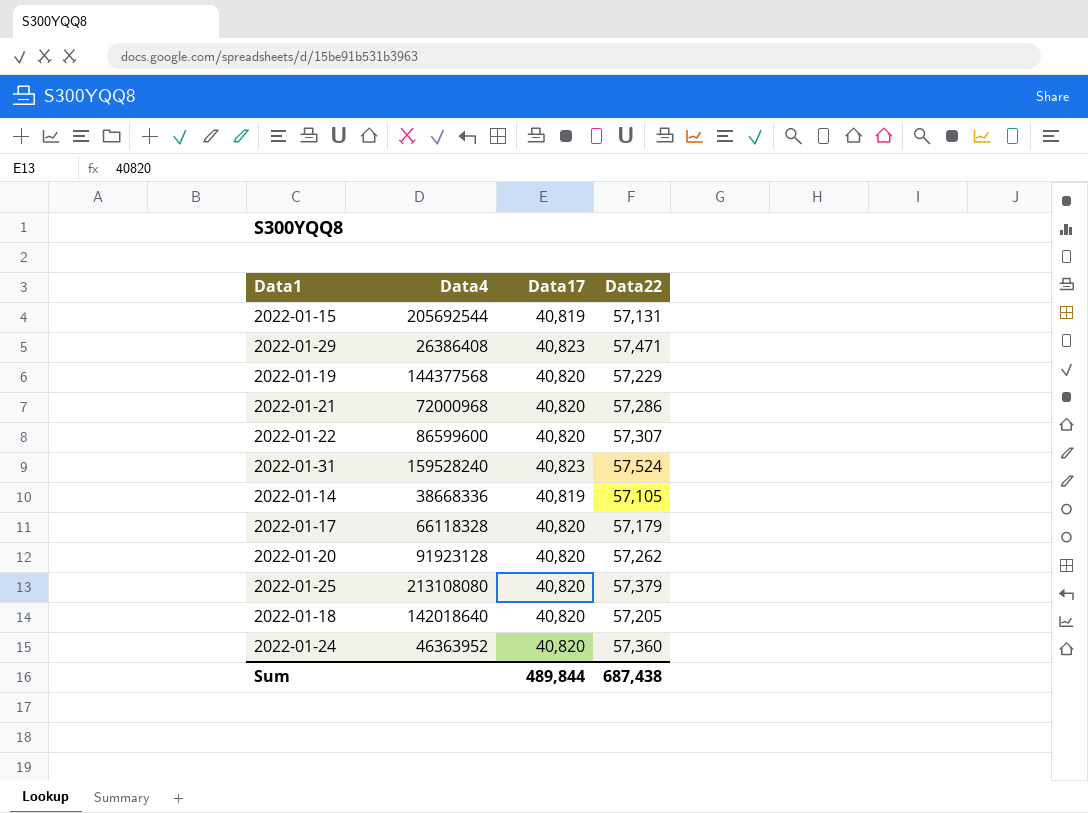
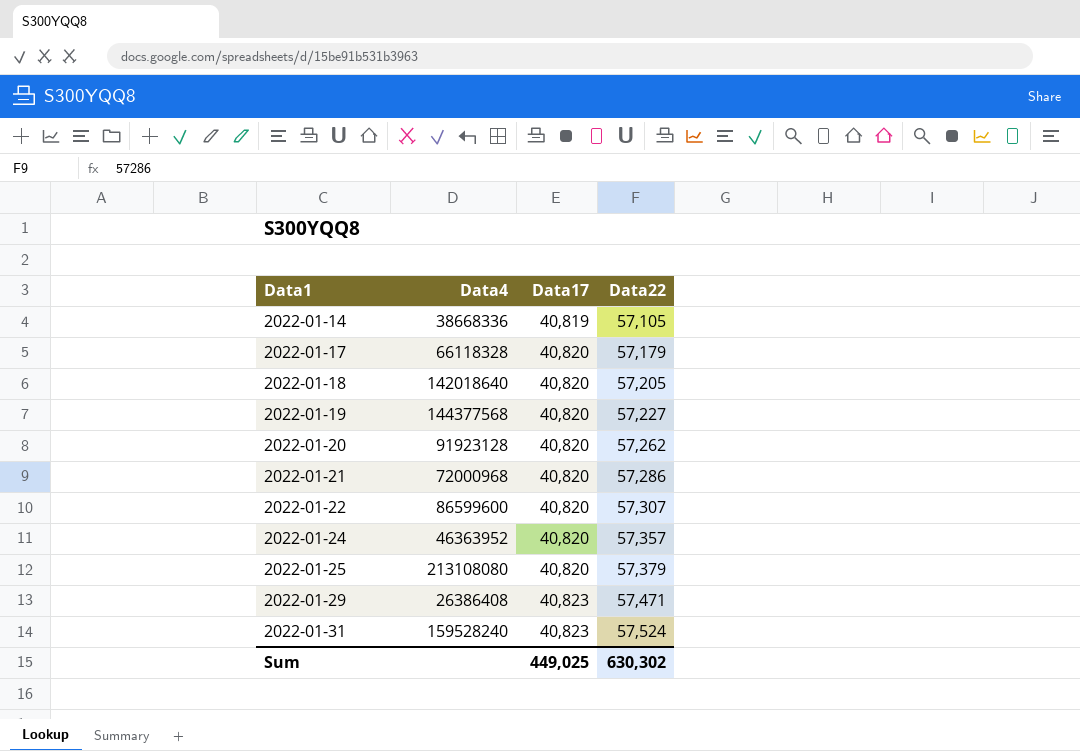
row order: none -> Data1 ascending
row 2022-01-15: 205692544 | 40,819 | 57,131 -> none
2022-01-19 | Data22: 57,229 -> 57,227
2022-01-24 | Data22: 57,360 -> 57,357
Sum | Data17: 489,844 -> 449,025
Sum | Data22: 687,438 -> 630,302

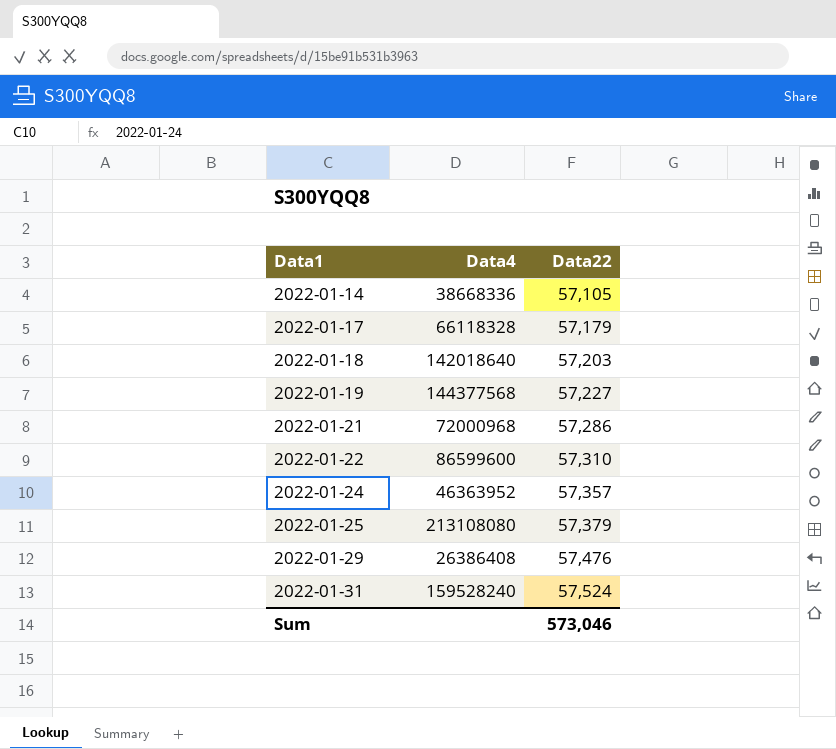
column Data17 | position: 3 -> none
row 2022-01-20: 91923128 | 40,820 | 57,262 -> none
2022-01-18 | Data22: 57,205 -> 57,203
2022-01-22 | Data22: 57,307 -> 57,310
2022-01-29 | Data22: 57,471 -> 57,476
Sum | Data22: 630,302 -> 573,046

